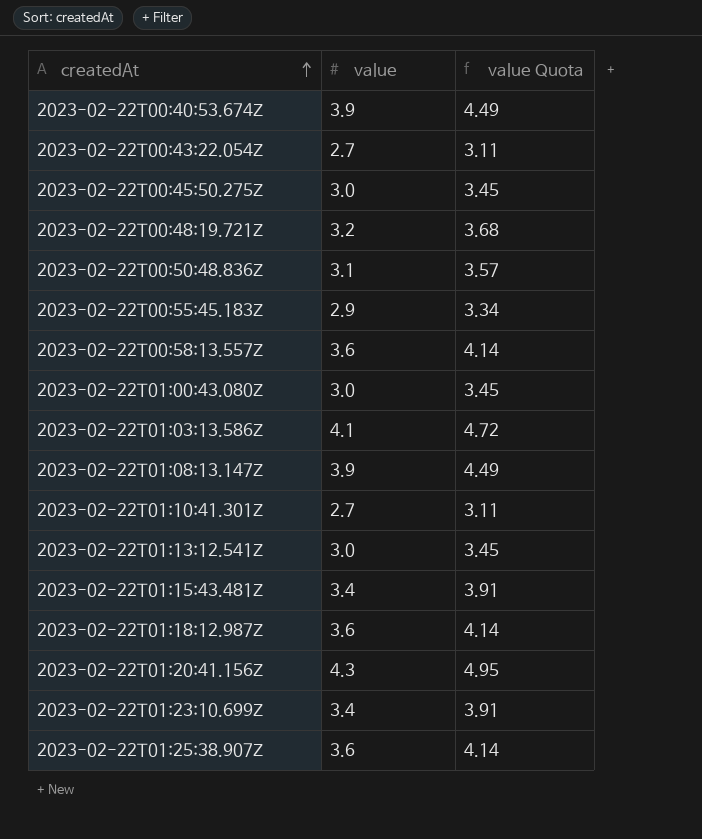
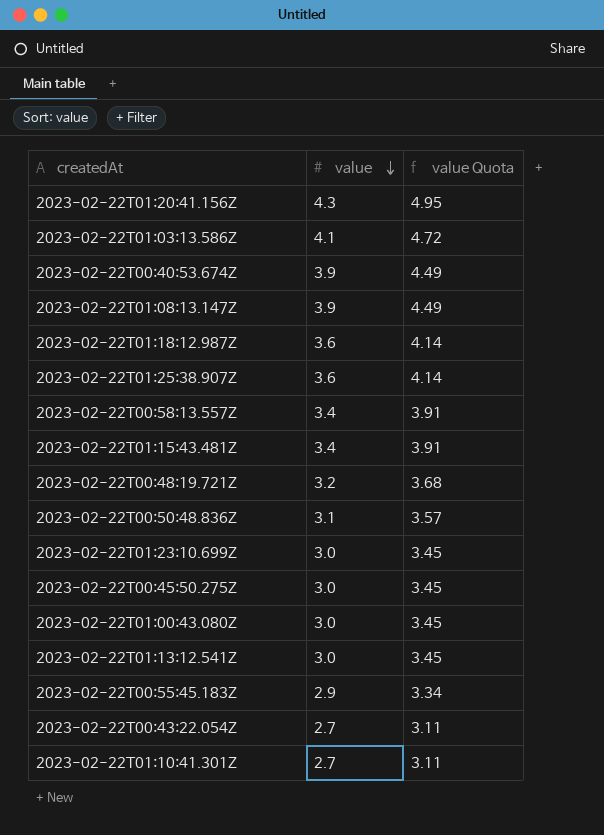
row order: createdAt ascending -> value descending
2023-02-22T00:58:13.557Z | value: 3.6 -> 3.4
2023-02-22T00:58:13.557Z | value Quota: 4.14 -> 3.91
2023-02-22T01:23:10.699Z | value: 3.4 -> 3.0
2023-02-22T01:23:10.699Z | value Quota: 3.91 -> 3.45

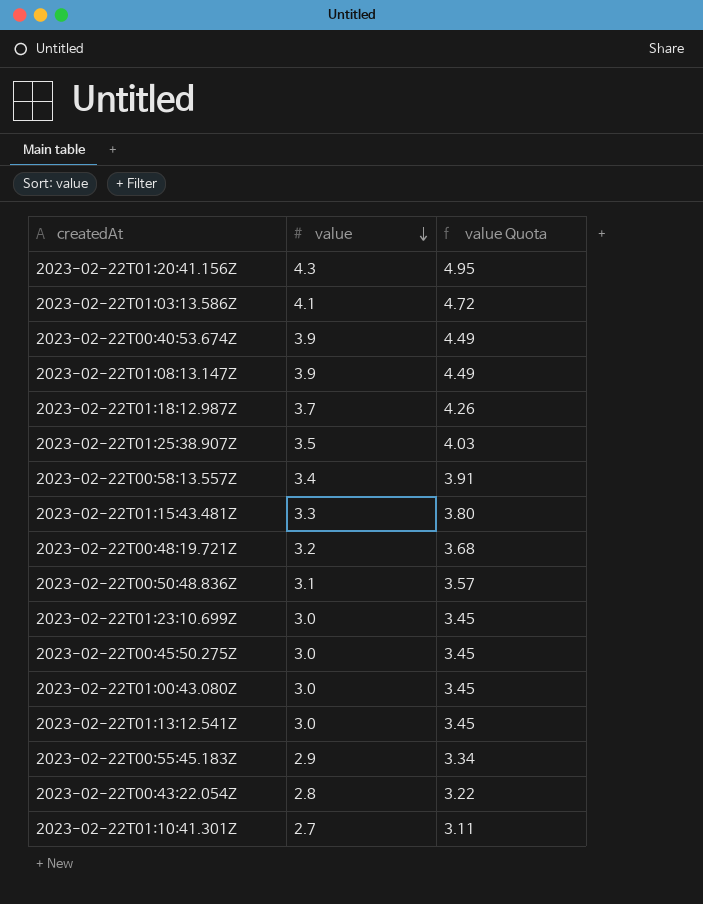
2023-02-22T01:18:12.987Z | value: 3.6 -> 3.7
2023-02-22T01:18:12.987Z | value Quota: 4.14 -> 4.26
2023-02-22T01:25:38.907Z | value: 3.6 -> 3.5
2023-02-22T01:25:38.907Z | value Quota: 4.14 -> 4.03
2023-02-22T01:15:43.481Z | value: 3.4 -> 3.3
2023-02-22T01:15:43.481Z | value Quota: 3.91 -> 3.80
2023-02-22T00:43:22.054Z | value: 2.7 -> 2.8
2023-02-22T00:43:22.054Z | value Quota: 3.11 -> 3.22

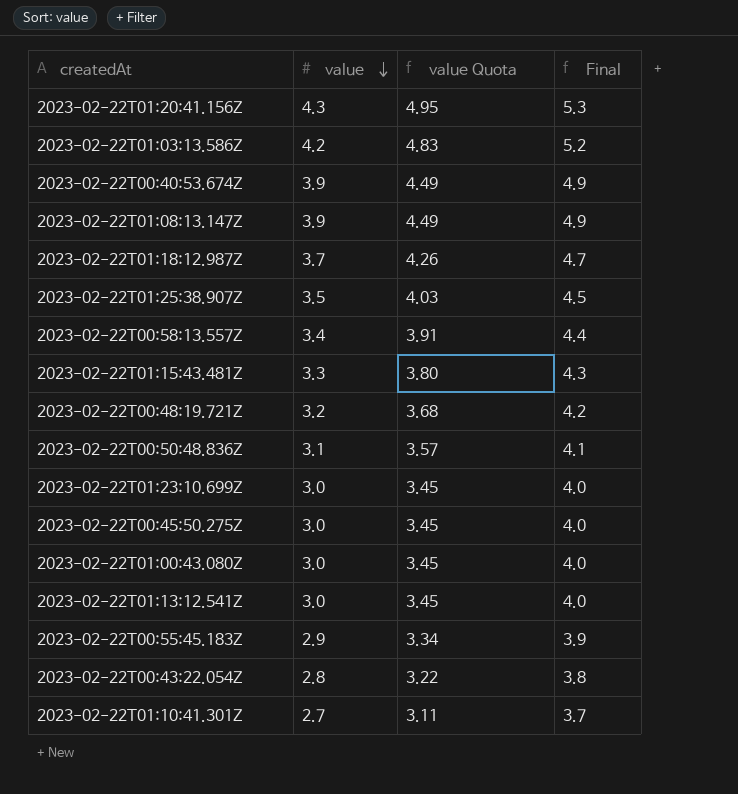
column Final | formula: none -> [value] + 1
2023-02-22T01:03:13.586Z | value: 4.1 -> 4.2
2023-02-22T01:03:13.586Z | value Quota: 4.72 -> 4.83

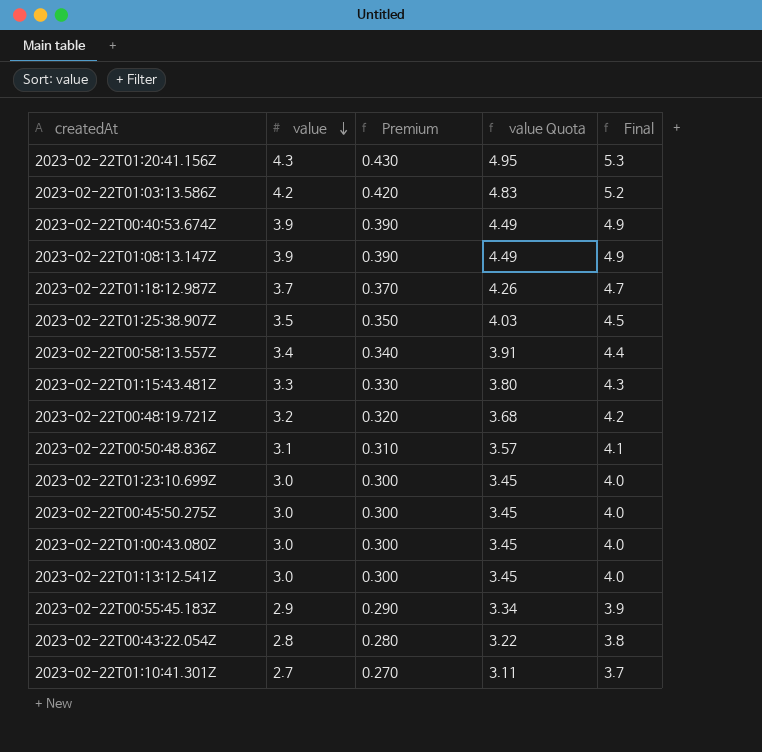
column Premium | formula: none -> [value] * 0.1

